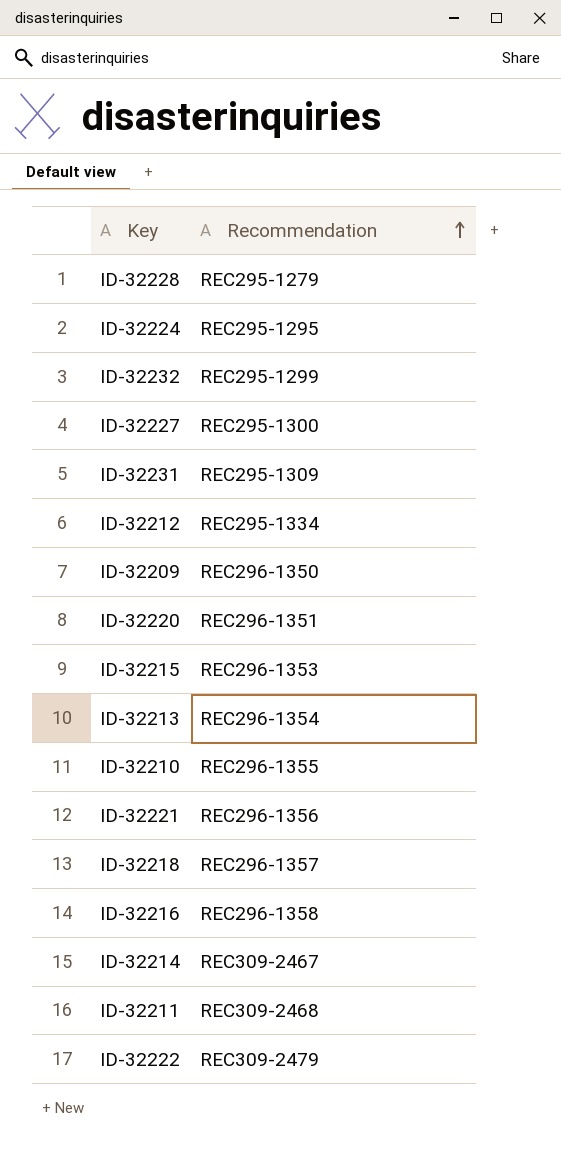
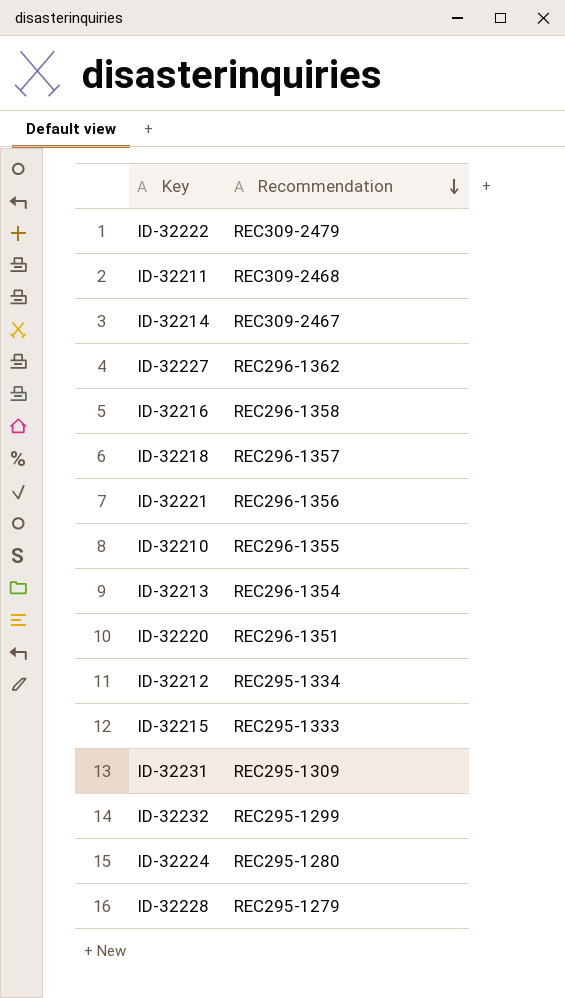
row order: Recommendation ascending -> Recommendation descending
row ID-32209: REC296-1350 -> none
ID-32227 | Recommendation: REC295-1300 -> REC296-1362
ID-32215 | Recommendation: REC296-1353 -> REC295-1333
ID-32224 | Recommendation: REC295-1295 -> REC295-1280

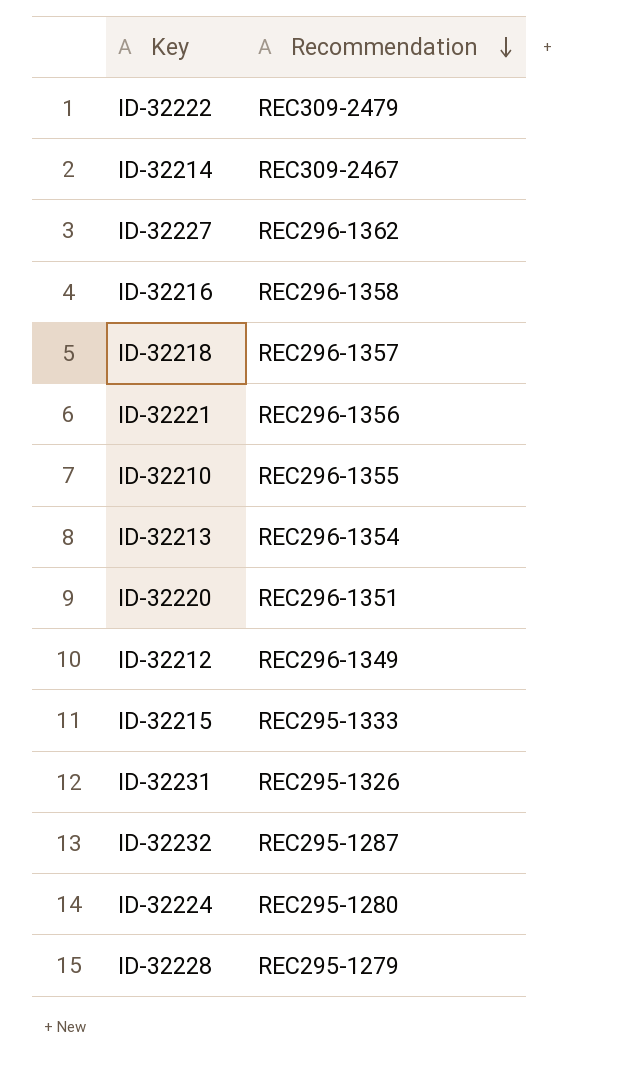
row ID-32211: REC309-2468 -> none
ID-32212 | Recommendation: REC295-1334 -> REC296-1349
ID-32231 | Recommendation: REC295-1309 -> REC295-1326
ID-32232 | Recommendation: REC295-1299 -> REC295-1287

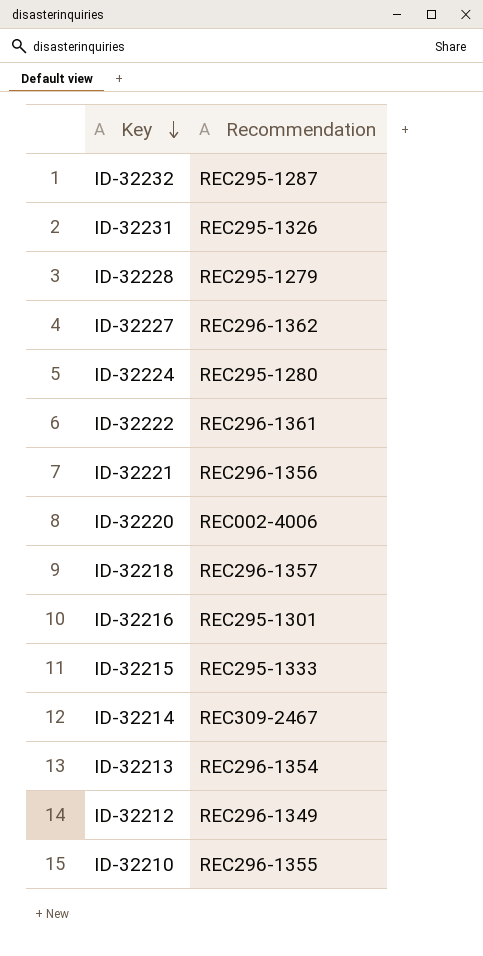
row order: Recommendation descending -> Key descending
ID-32222 | Recommendation: REC309-2479 -> REC296-1361
ID-32220 | Recommendation: REC296-1351 -> REC002-4006
ID-32216 | Recommendation: REC296-1358 -> REC295-1301

